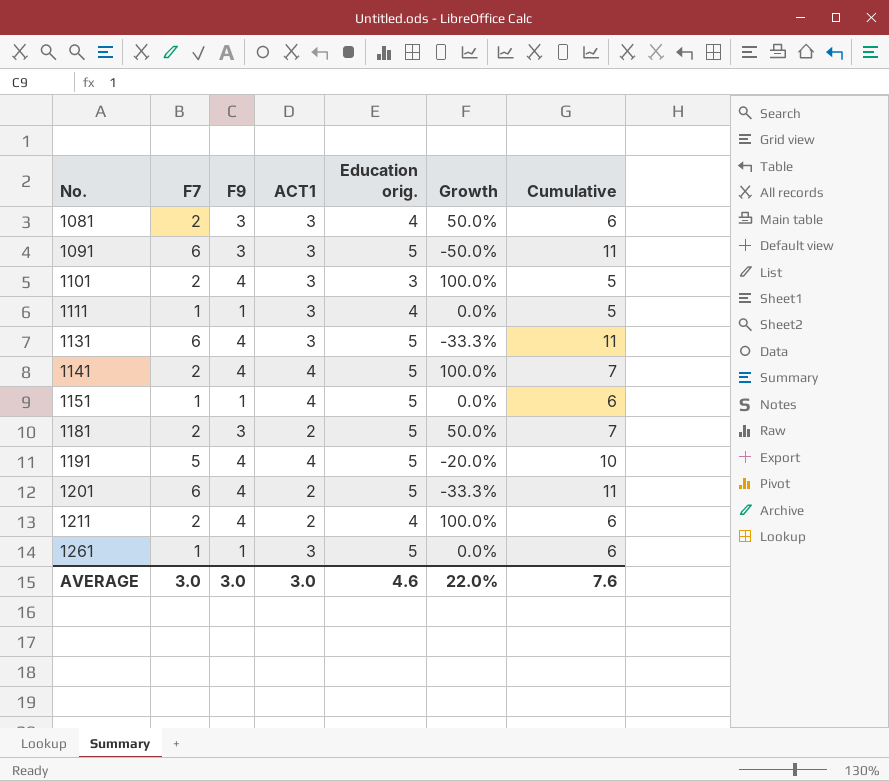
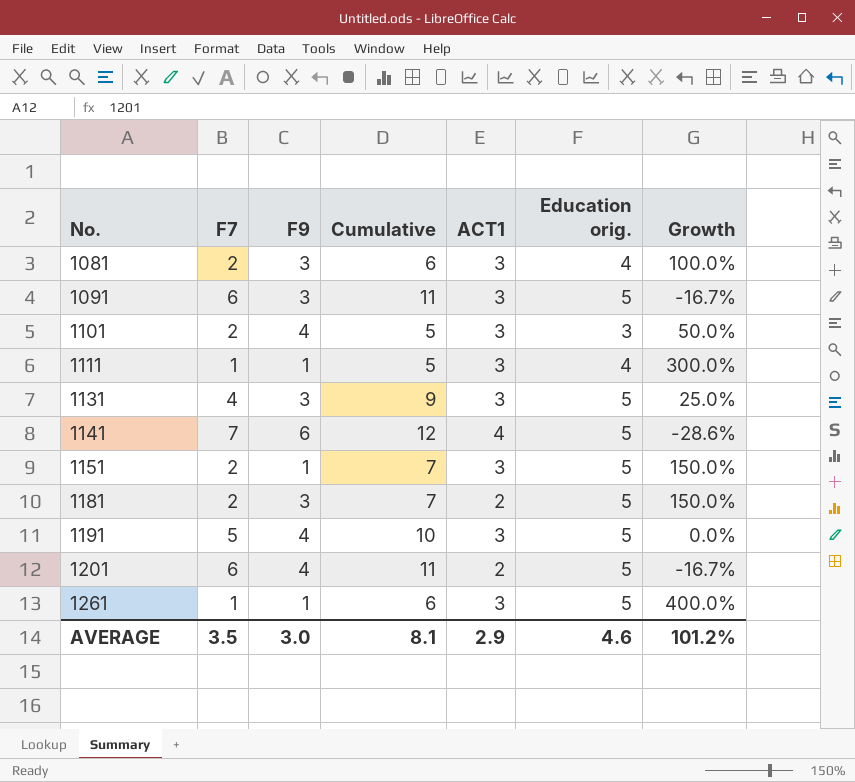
column Cumulative | position: 7 -> 4
column Growth | formula: ([F9] - [F7]) / [F7] -> ([Education orig.] - [F7]) / [F7]
row 1211: 2 | 4 | 2 | 4 | 100.0% | 6 -> none
1131 | F7: 6 -> 4
1131 | F9: 4 -> 3
1131 | Cumulative: 11 -> 9
1141 | F7: 2 -> 7
1141 | F9: 4 -> 6
1141 | Cumulative: 7 -> 12
1151 | F7: 1 -> 2
1151 | Cumulative: 6 -> 7
1151 | ACT1: 4 -> 3
1191 | ACT1: 4 -> 3
AVERAGE | F7: 3.0 -> 3.5
AVERAGE | Cumulative: 7.6 -> 8.1
AVERAGE | ACT1: 3.0 -> 2.9
AVERAGE | Growth: 22.0% -> 101.2%

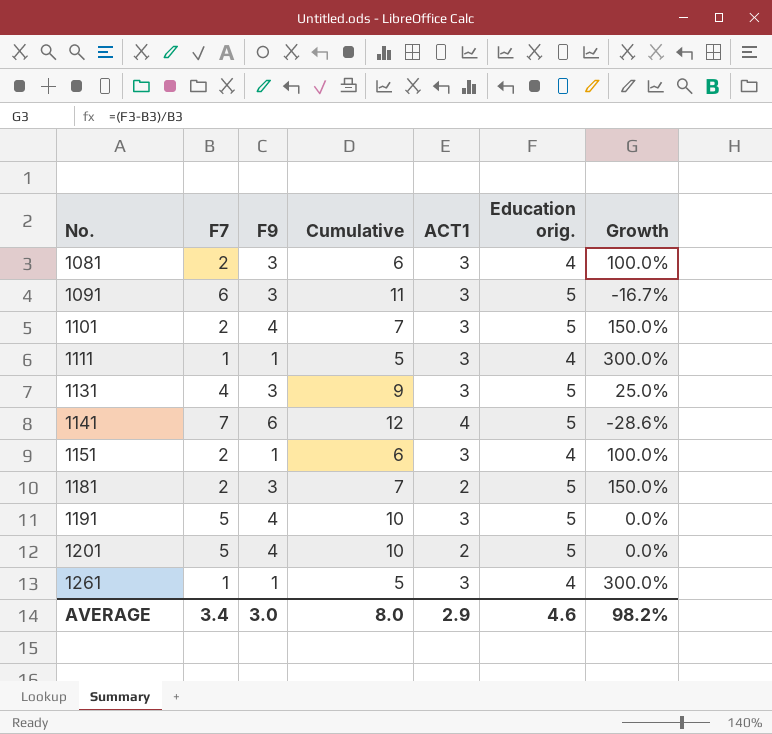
1101 | Cumulative: 5 -> 7
1101 | Education orig.: 3 -> 5
1101 | Growth: 50.0% -> 150.0%
1151 | Cumulative: 7 -> 6
1151 | Education orig.: 5 -> 4
1151 | Growth: 150.0% -> 100.0%
1201 | F7: 6 -> 5
1201 | Cumulative: 11 -> 10
1201 | Growth: -16.7% -> 0.0%
1261 | Cumulative: 6 -> 5
1261 | Education orig.: 5 -> 4
1261 | Growth: 400.0% -> 300.0%
AVERAGE | F7: 3.5 -> 3.4
AVERAGE | Cumulative: 8.1 -> 8.0
AVERAGE | Growth: 101.2% -> 98.2%

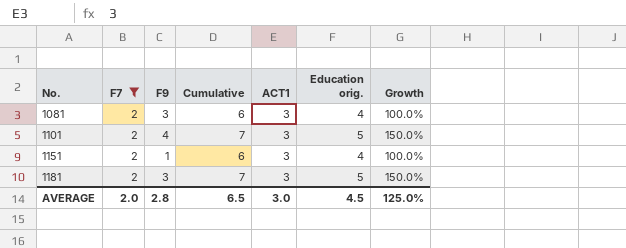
filter: none -> F7 = 2
1181 | ACT1: 2 -> 3
AVERAGE | F7: 3.4 -> 2.0
AVERAGE | F9: 3.0 -> 2.8
AVERAGE | Cumulative: 8.0 -> 6.5
AVERAGE | ACT1: 2.9 -> 3.0
AVERAGE | Education orig.: 4.6 -> 4.5
AVERAGE | Growth: 98.2% -> 125.0%

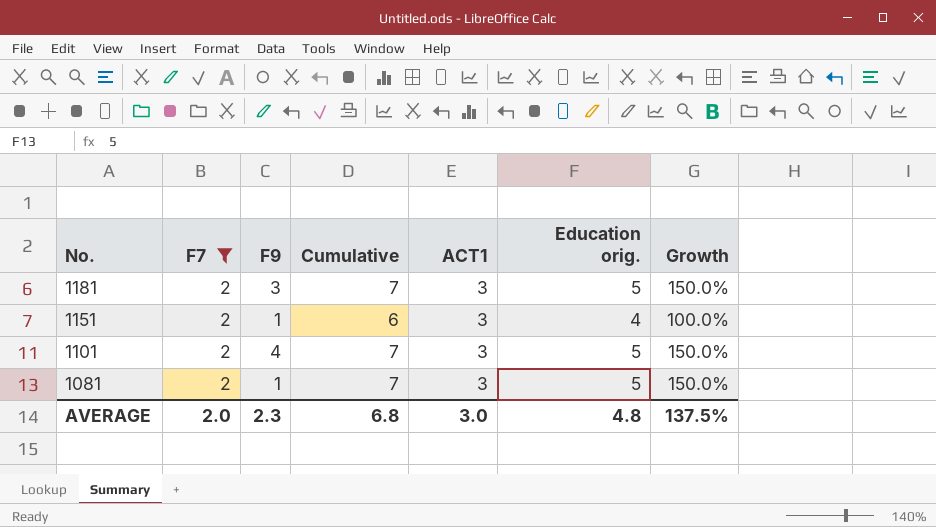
row order: No. ascending -> No. descending
1081 | F9: 3 -> 1
1081 | Cumulative: 6 -> 7
1081 | Education orig.: 4 -> 5
1081 | Growth: 100.0% -> 150.0%
AVERAGE | F9: 2.8 -> 2.3
AVERAGE | Cumulative: 6.5 -> 6.8
AVERAGE | Education orig.: 4.5 -> 4.8
AVERAGE | Growth: 125.0% -> 137.5%

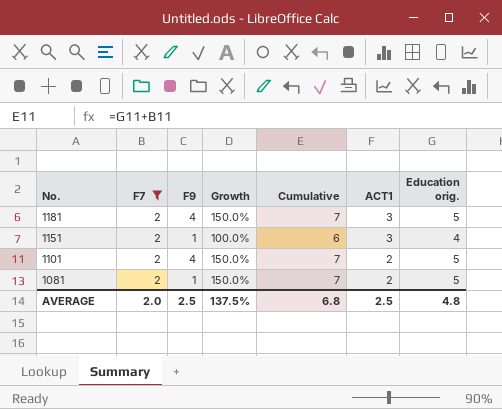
column Growth | position: 7 -> 4
1181 | F9: 3 -> 4
1101 | ACT1: 3 -> 2
1081 | ACT1: 3 -> 2
AVERAGE | F9: 2.3 -> 2.5
AVERAGE | ACT1: 3.0 -> 2.5

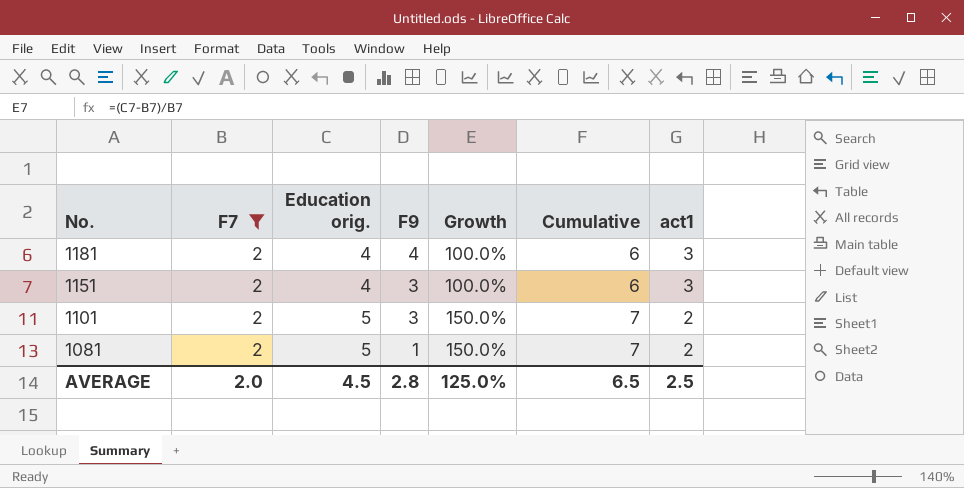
column Education orig. | position: 7 -> 3
column name: ACT1 -> act1
1181 | Education orig.: 5 -> 4
1181 | Growth: 150.0% -> 100.0%
1181 | Cumulative: 7 -> 6
1151 | F9: 1 -> 3
1101 | F9: 4 -> 3
AVERAGE | Education orig.: 4.8 -> 4.5
AVERAGE | F9: 2.5 -> 2.8
AVERAGE | Growth: 137.5% -> 125.0%
AVERAGE | Cumulative: 6.8 -> 6.5

